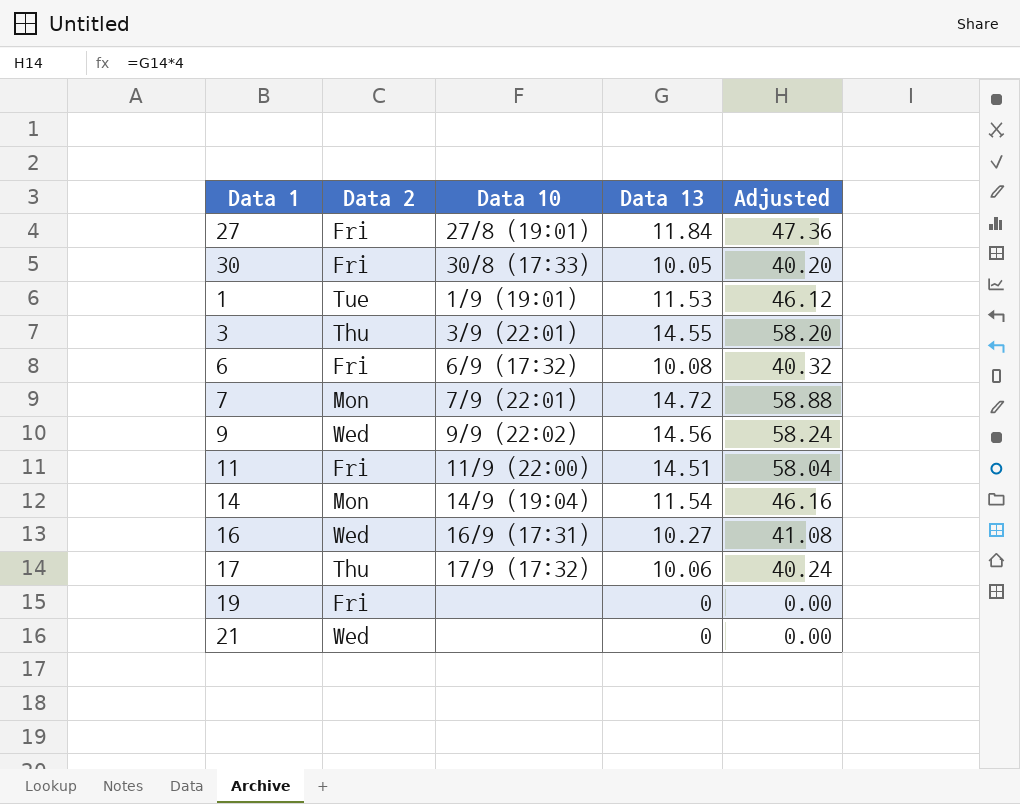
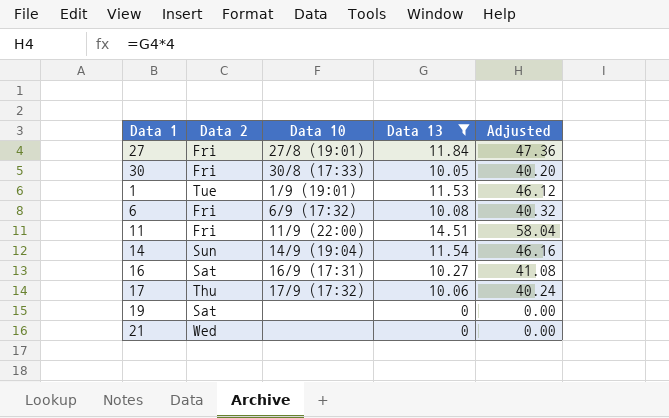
filter: none -> Data 13 <= 14.51
14 | Data 2: Mon -> Sun
16 | Data 2: Wed -> Sat
19 | Data 2: Fri -> Sat

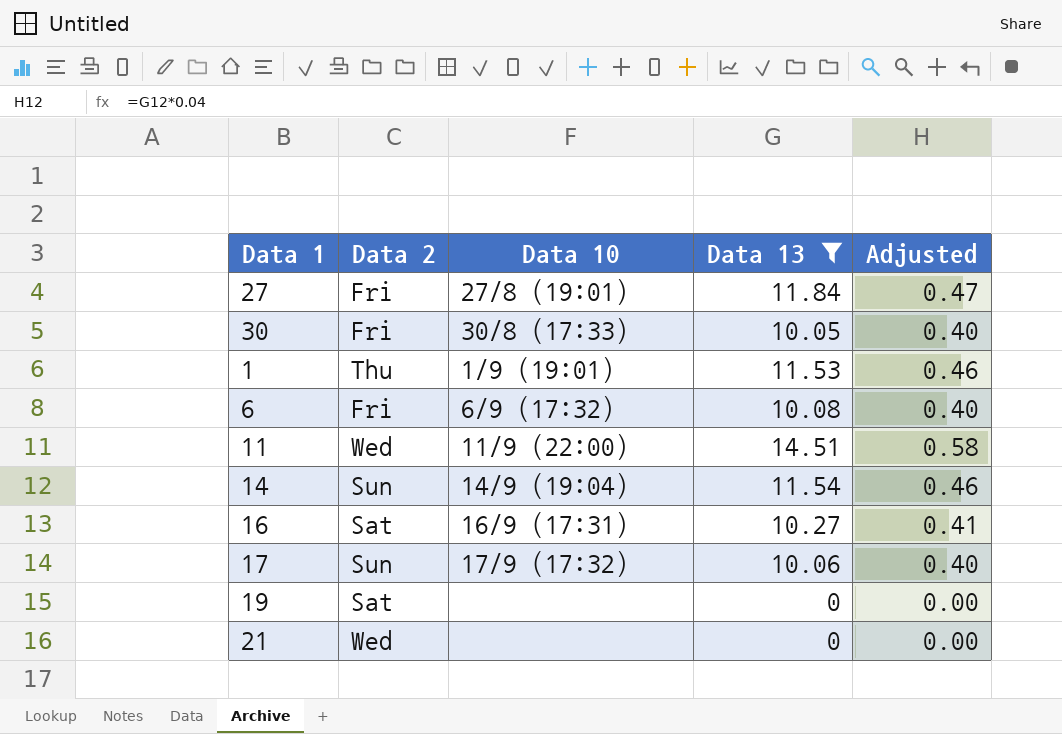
column Adjusted | formula: [Data 13] * 4 -> [Data 13] * 0.04
1 | Data 2: Tue -> Thu
11 | Data 2: Fri -> Wed
17 | Data 2: Thu -> Sun

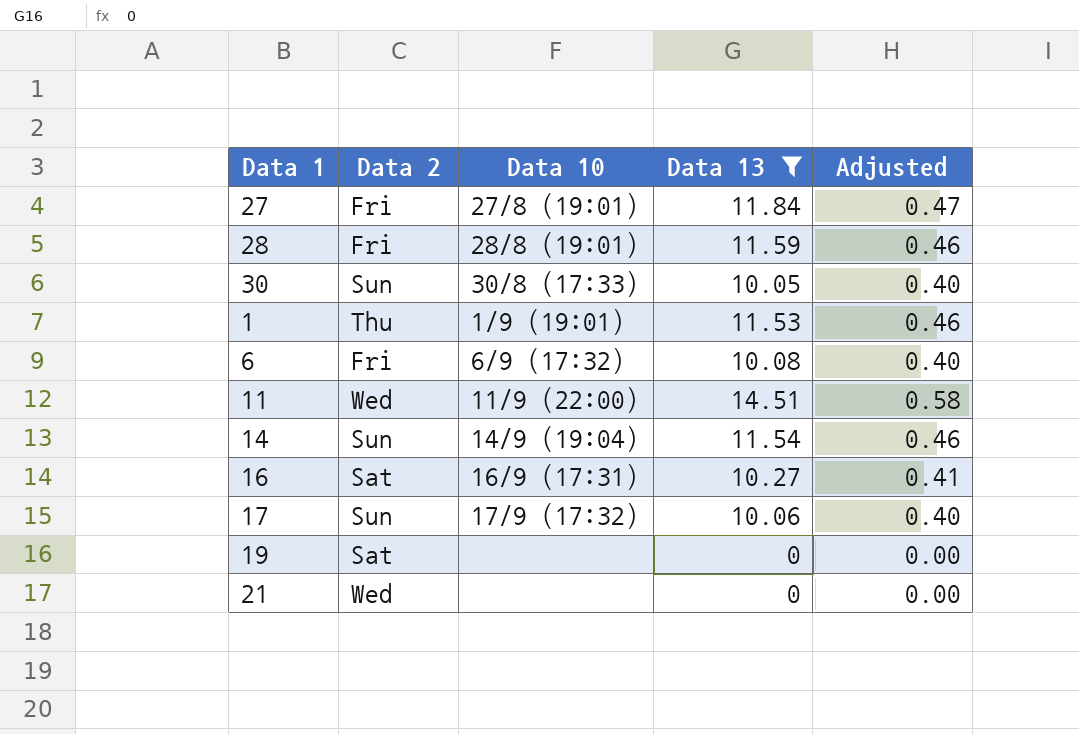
row 28: none -> Fri | 28/8 (19:01) | 11.59 | 0.46
30 | Data 2: Fri -> Sun

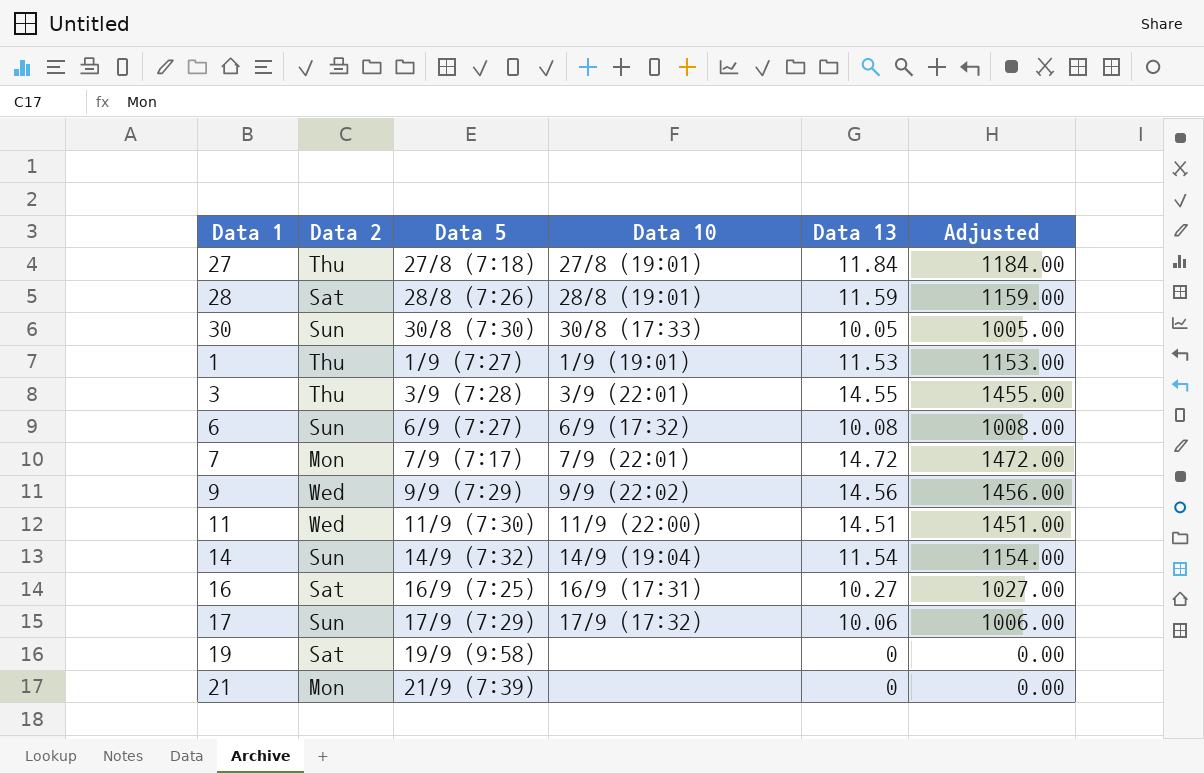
filter: Data 13 <= 14.51 -> none
column Data 5 | position: none -> 3
column Adjusted | formula: [Data 13] * 0.04 -> [Data 13] * 100
27 | Data 2: Fri -> Thu
28 | Data 2: Fri -> Sat
6 | Data 2: Fri -> Sun
21 | Data 2: Wed -> Mon

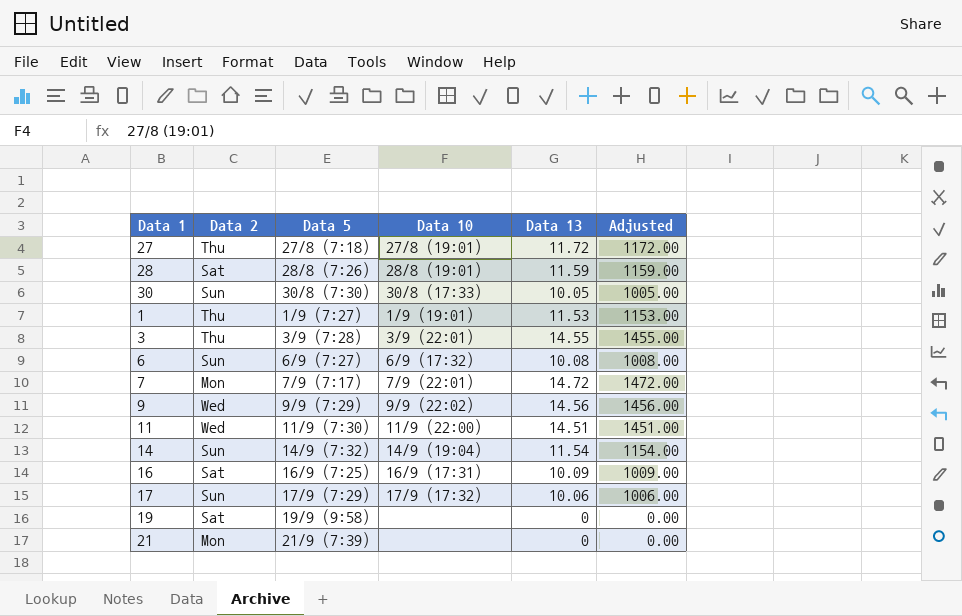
27 | Data 13: 11.84 -> 11.72
27 | Adjusted: 1184.00 -> 1172.00
16 | Data 13: 10.27 -> 10.09
16 | Adjusted: 1027.00 -> 1009.00

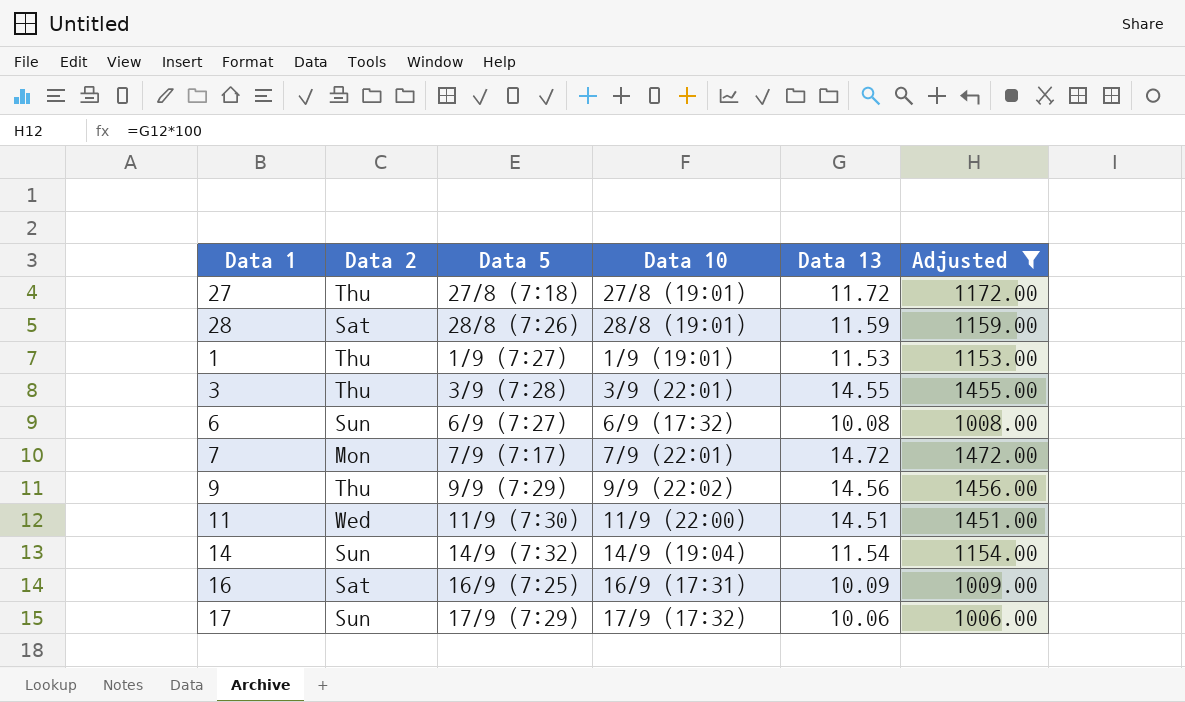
filter: none -> Adjusted >= 1006.00
9 | Data 2: Wed -> Thu

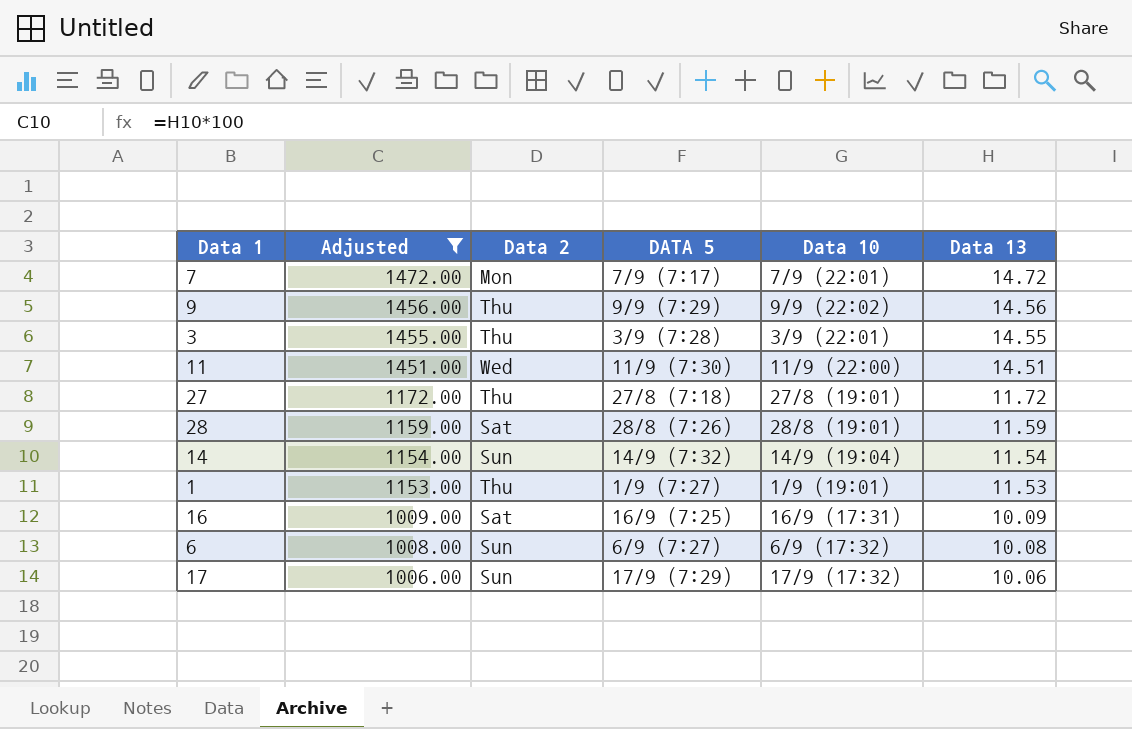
row order: none -> Adjusted descending
column Adjusted | position: 6 -> 2
column name: Data 5 -> DATA 5

